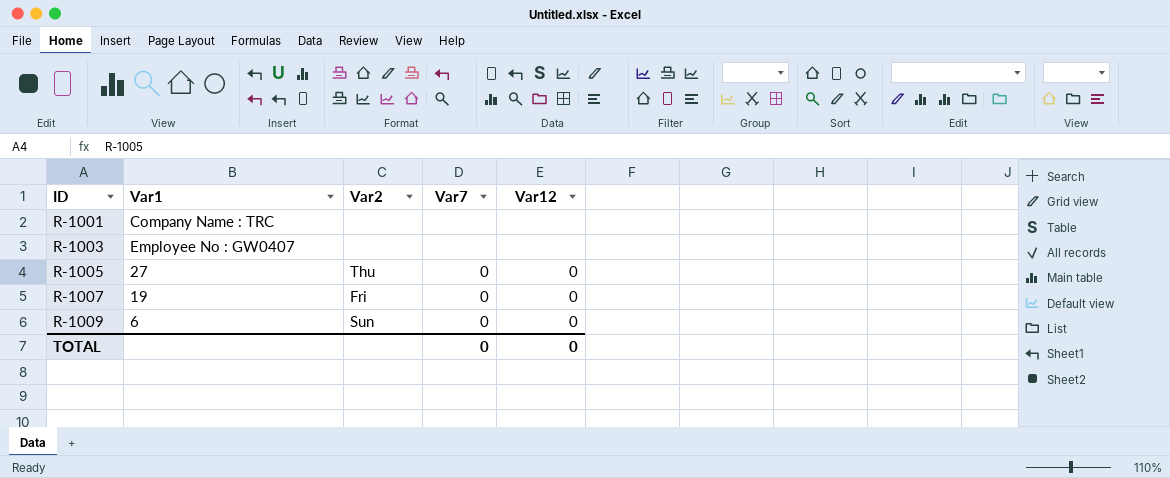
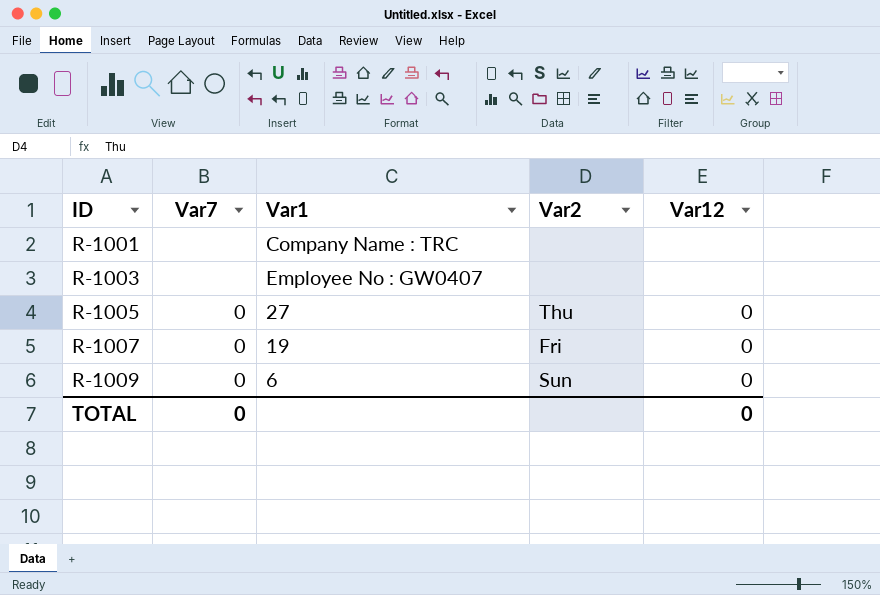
column Var7 | position: 4 -> 2

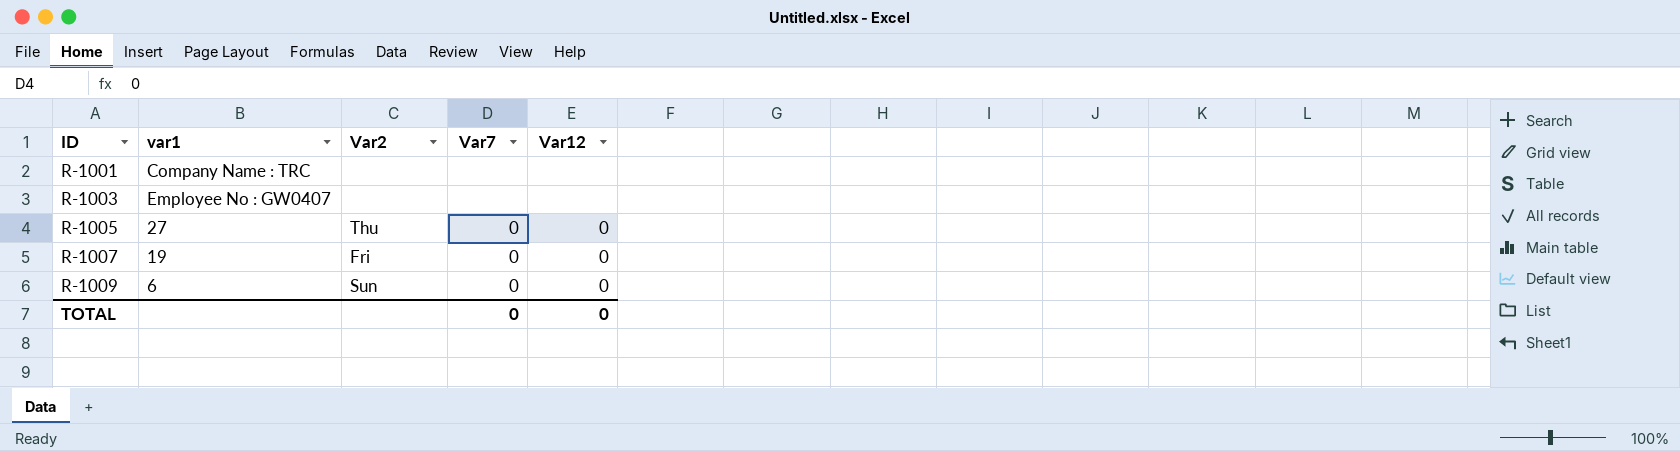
column name: Var1 -> var1
column Var7 | position: 2 -> 4

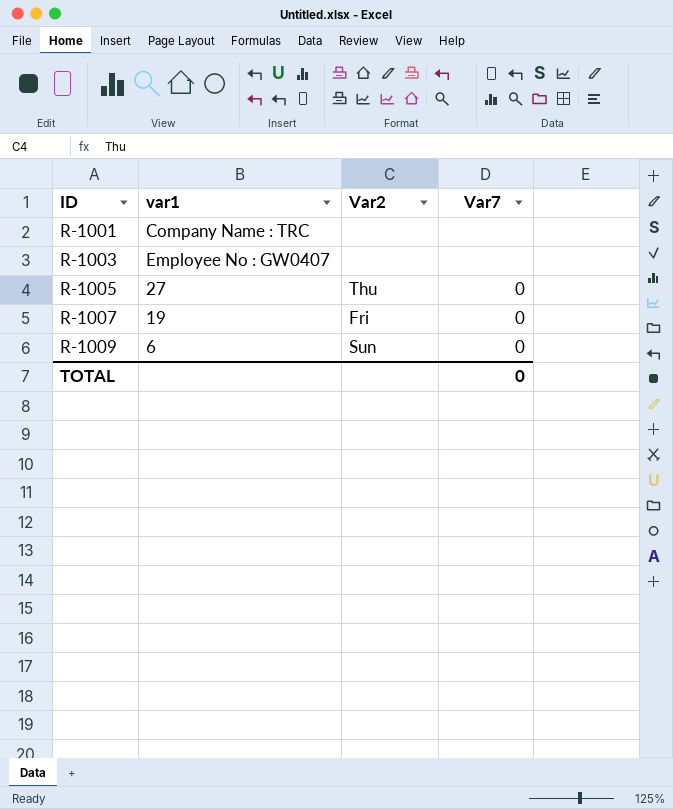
column Var12 | position: 5 -> none

